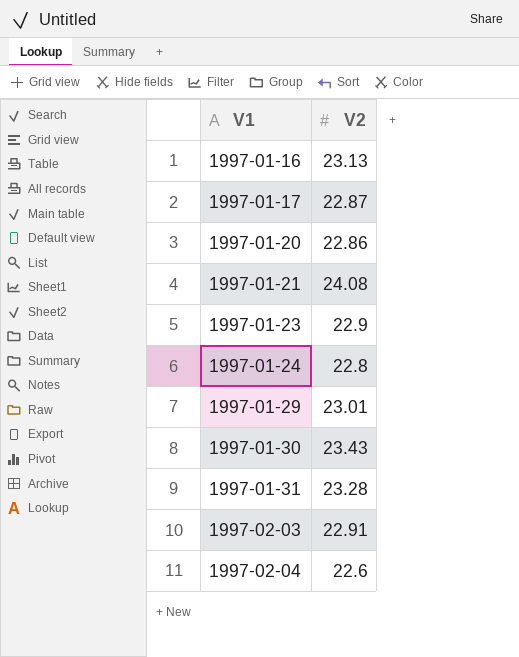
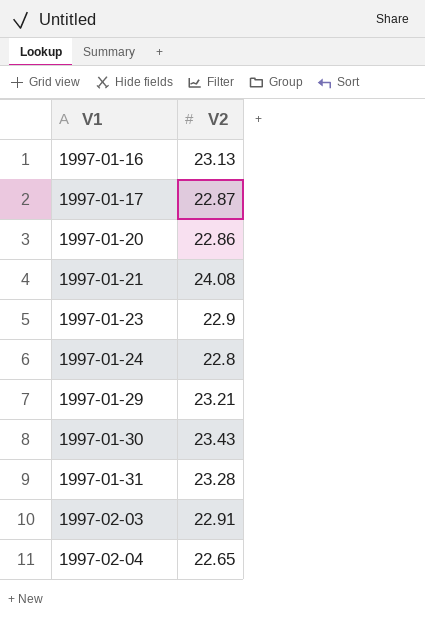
1997-01-29 | V2: 23.01 -> 23.21
1997-02-04 | V2: 22.6 -> 22.65

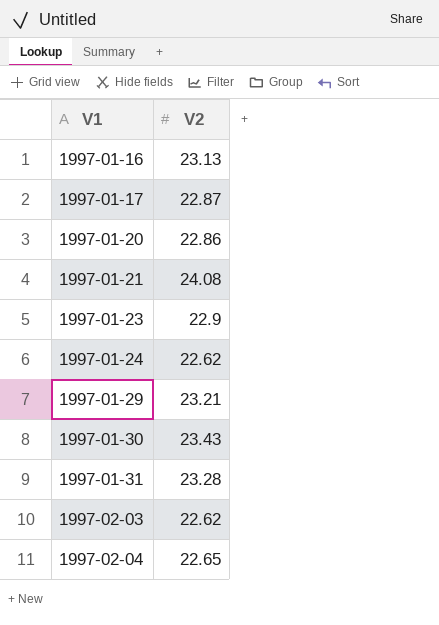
1997-01-24 | V2: 22.8 -> 22.62
1997-02-03 | V2: 22.91 -> 22.62

